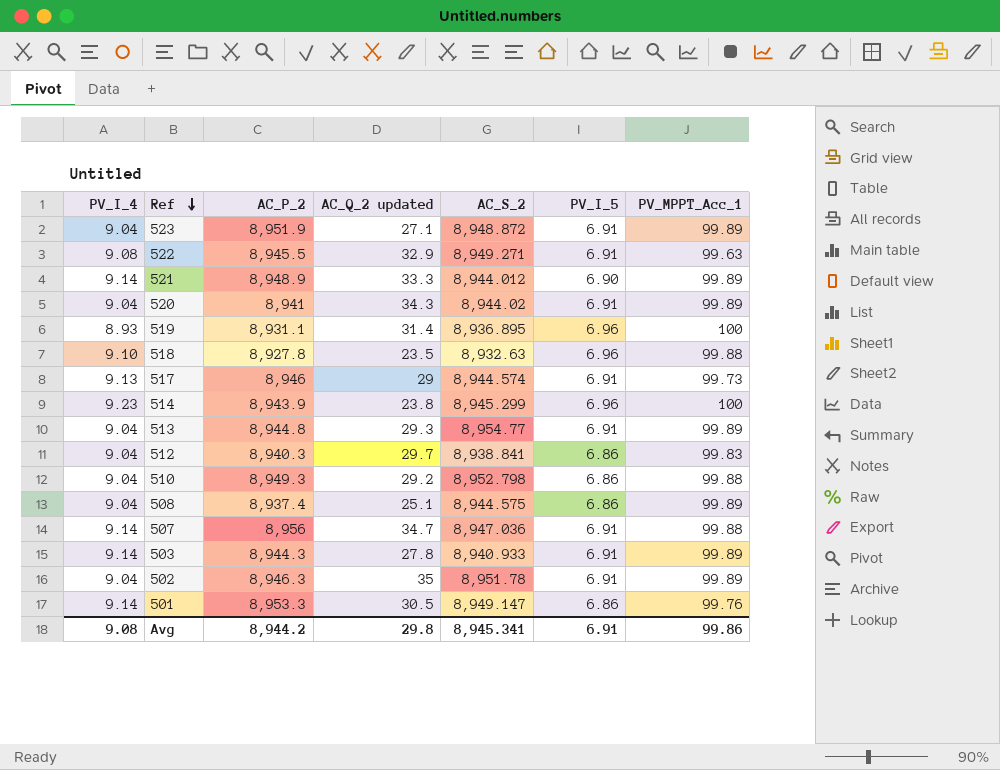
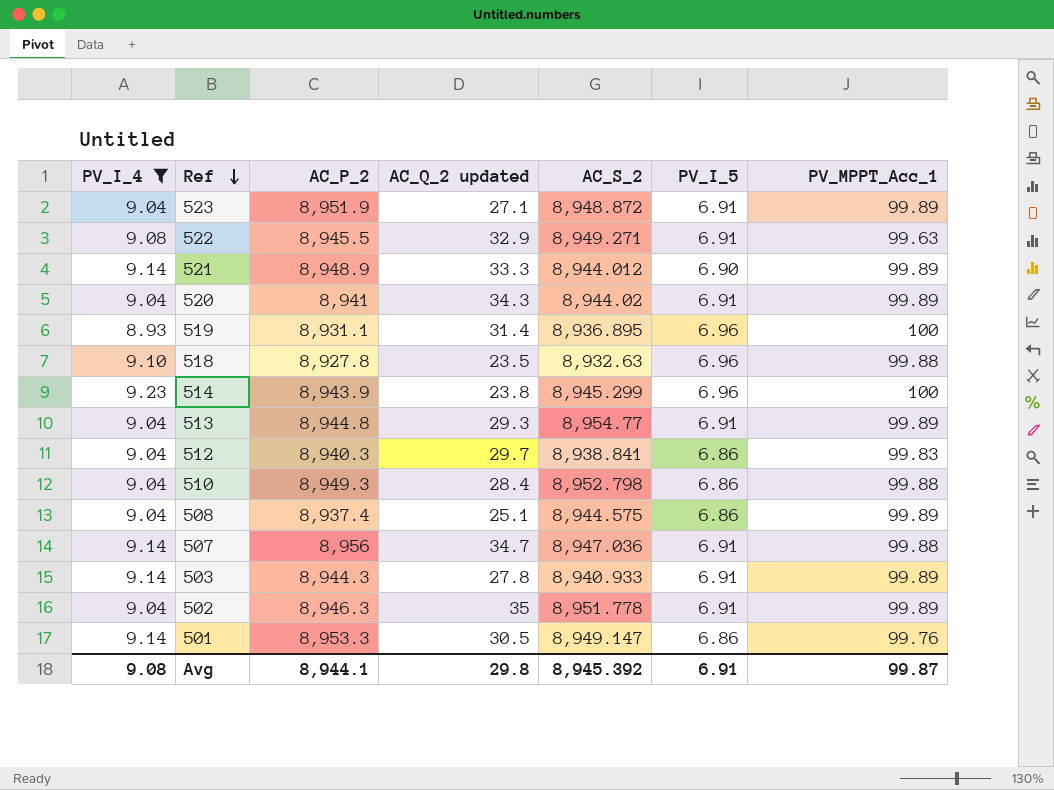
filter: none -> PV_I_4 != 9.13
510 | AC_Q_2 updated: 29.2 -> 28.4
502 | AC_S_2: 8,951.78 -> 8,951.778
Avg | AC_P_2: 8,944.2 -> 8,944.1
Avg | AC_S_2: 8,945.341 -> 8,945.392
Avg | PV_MPPT_Acc_1: 99.86 -> 99.87

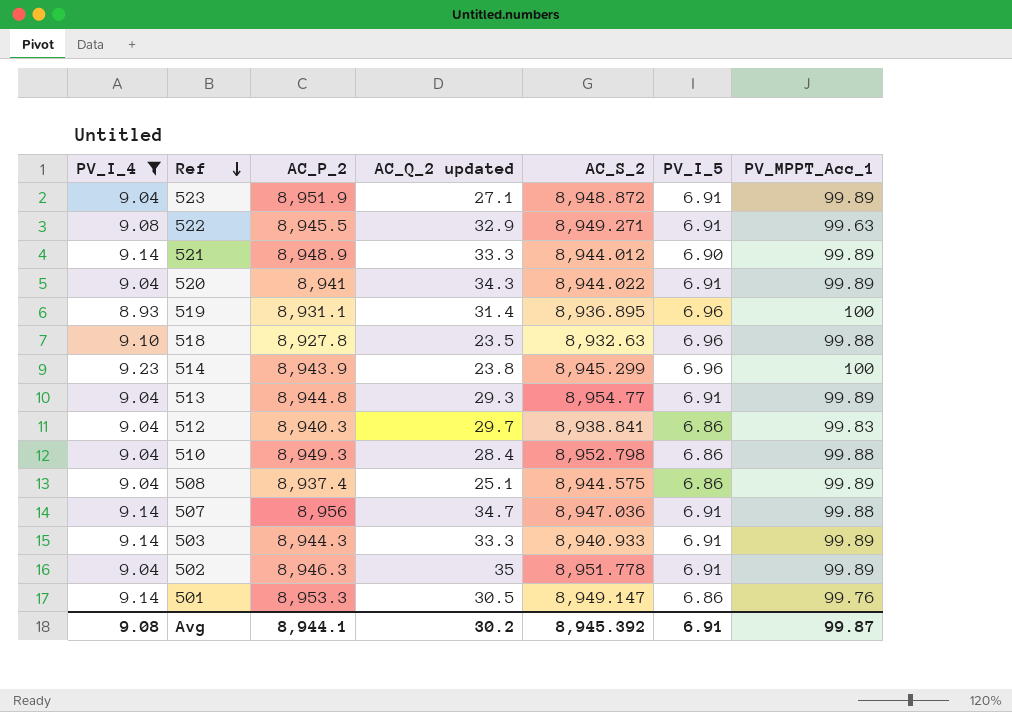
520 | AC_S_2: 8,944.02 -> 8,944.022
503 | AC_Q_2 updated: 27.8 -> 33.3
Avg | AC_Q_2 updated: 29.8 -> 30.2

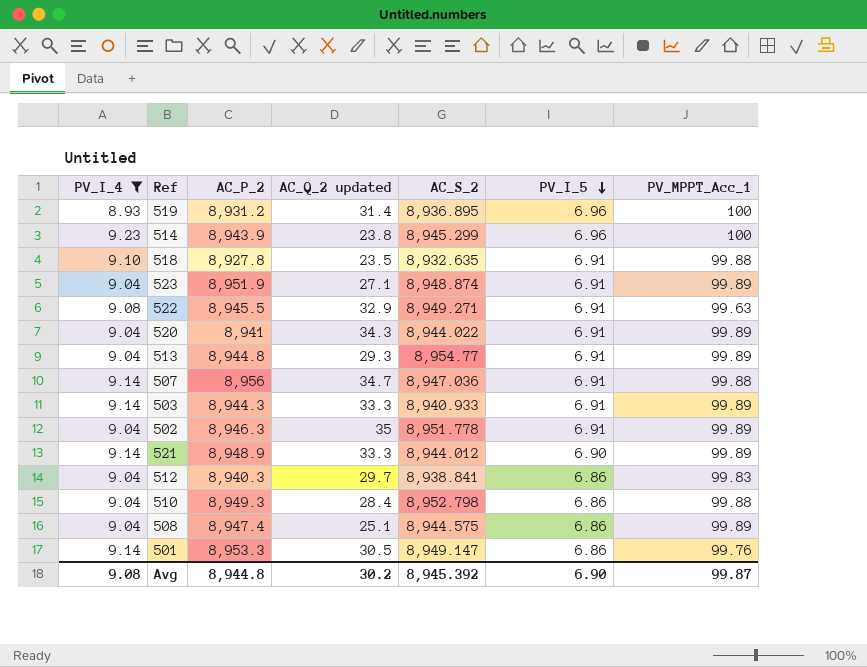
row order: Ref descending -> PV_I_5 descending
519 | AC_P_2: 8,931.1 -> 8,931.2
518 | AC_S_2: 8,932.63 -> 8,932.635
518 | PV_I_5: 6.96 -> 6.91
523 | AC_S_2: 8,948.872 -> 8,948.874
508 | AC_P_2: 8,937.4 -> 8,947.4
Avg | AC_P_2: 8,944.1 -> 8,944.8
Avg | PV_I_5: 6.91 -> 6.90

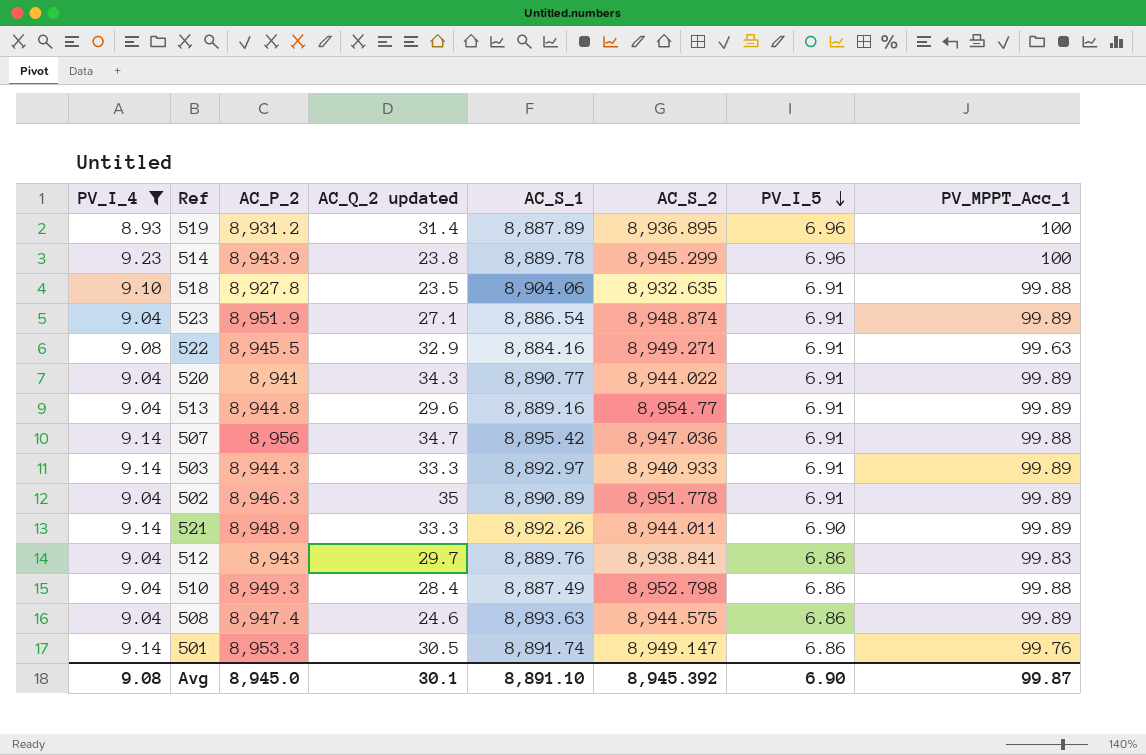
column AC_S_1 | position: none -> 5
513 | AC_Q_2 updated: 29.3 -> 29.6
521 | AC_S_2: 8,944.012 -> 8,944.011
512 | AC_P_2: 8,940.3 -> 8,943
508 | AC_Q_2 updated: 25.1 -> 24.6
Avg | AC_P_2: 8,944.8 -> 8,945.0
Avg | AC_Q_2 updated: 30.2 -> 30.1

